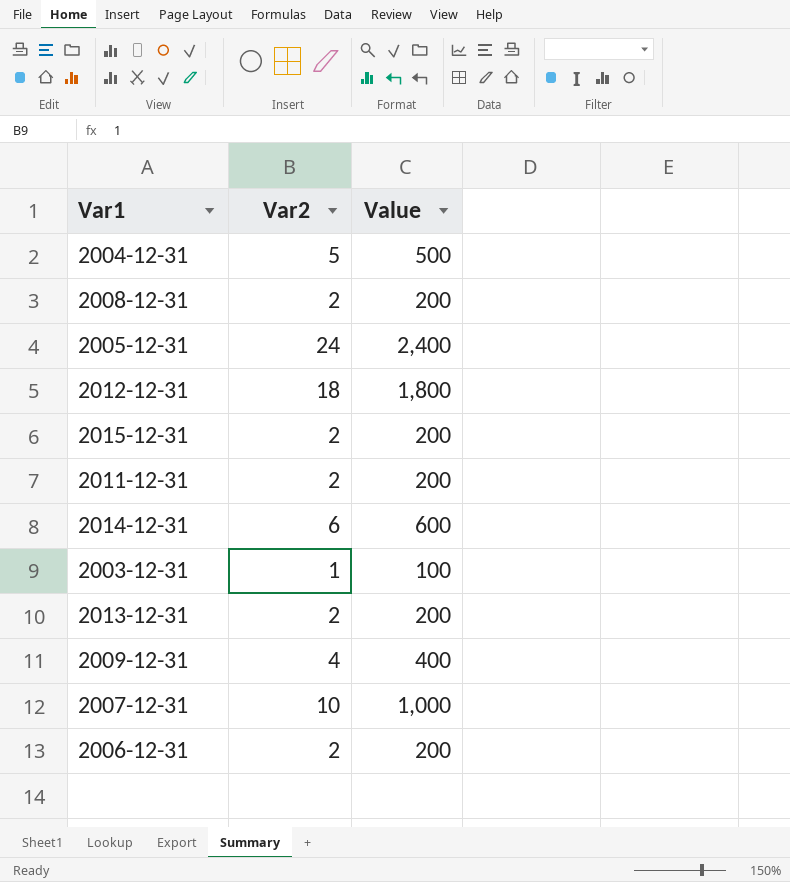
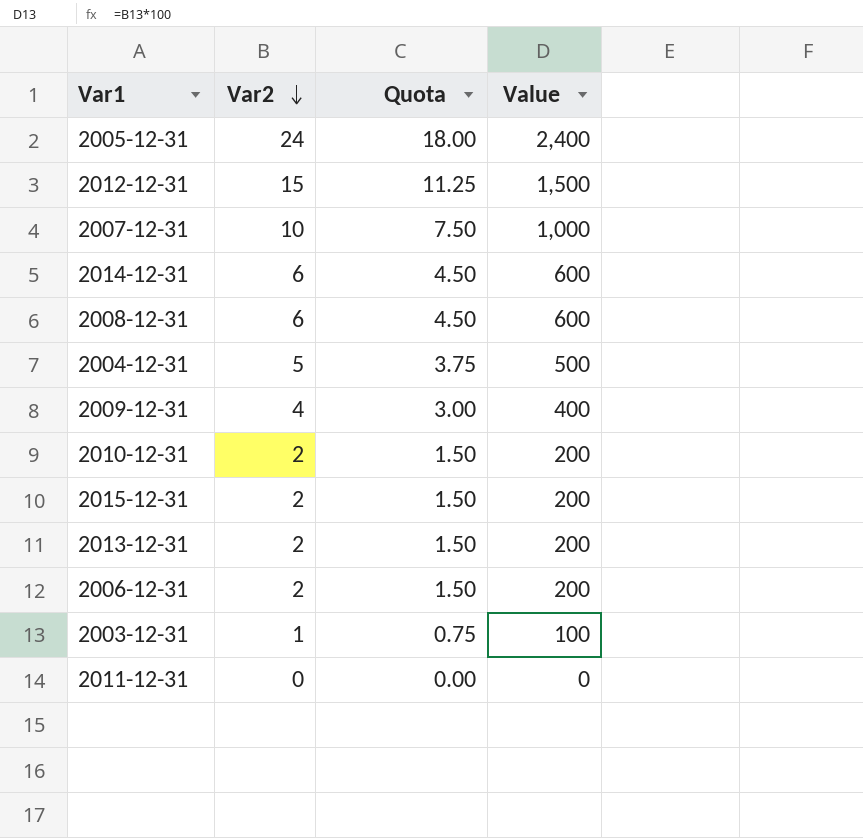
row order: none -> Var2 descending
column Quota | formula: none -> [Var2] * 0.75
2012-12-31 | Var2: 18 -> 15
2012-12-31 | Value: 1,800 -> 1,500
2008-12-31 | Var2: 2 -> 6
2008-12-31 | Value: 200 -> 600
row 2010-12-31: none -> 2 | 1.50 | 200
2011-12-31 | Var2: 2 -> 0
2011-12-31 | Value: 200 -> 0

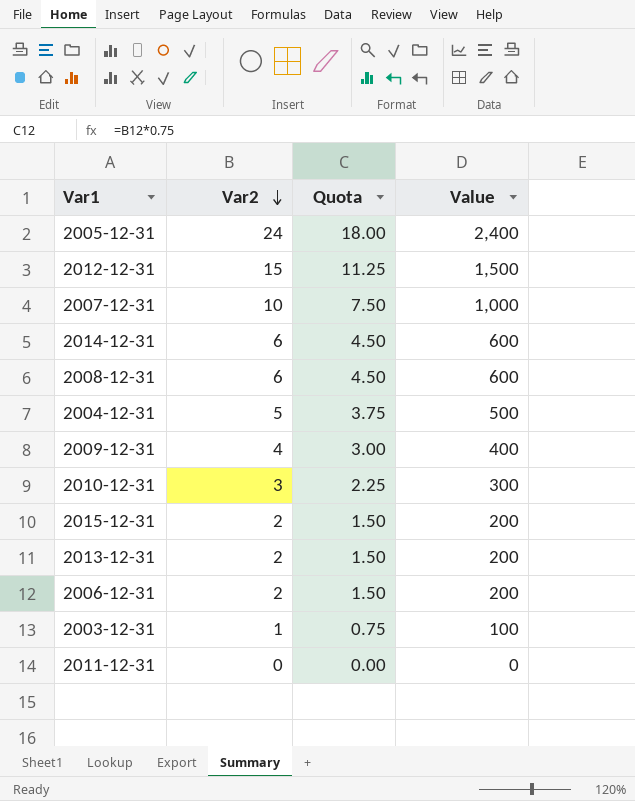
2010-12-31 | Var2: 2 -> 3
2010-12-31 | Quota: 1.50 -> 2.25
2010-12-31 | Value: 200 -> 300

